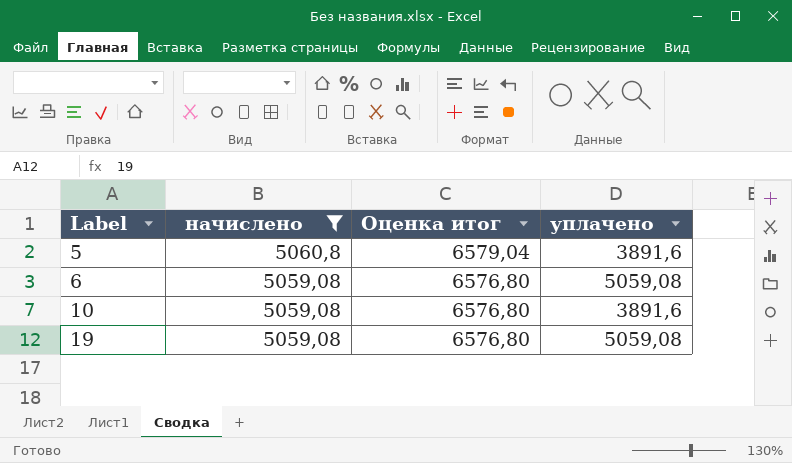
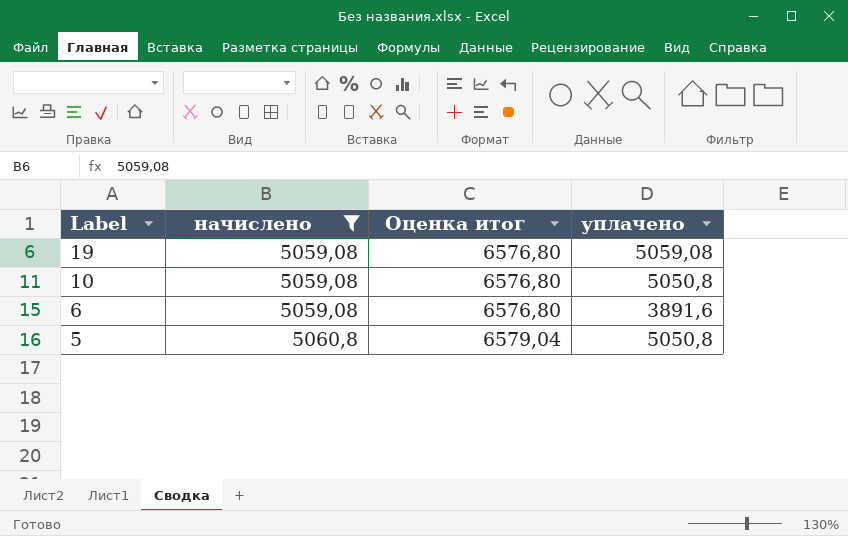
row order: Label ascending -> Label descending
10 | уплачено: 3891,6 -> 5050,8
6 | уплачено: 5059,08 -> 3891,6
5 | уплачено: 3891,6 -> 5050,8

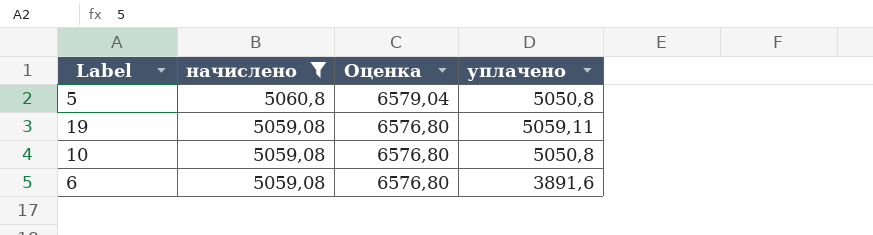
row order: Label descending -> начислено descending
column name: Оценка итог -> Оценка
19 | уплачено: 5059,08 -> 5059,11

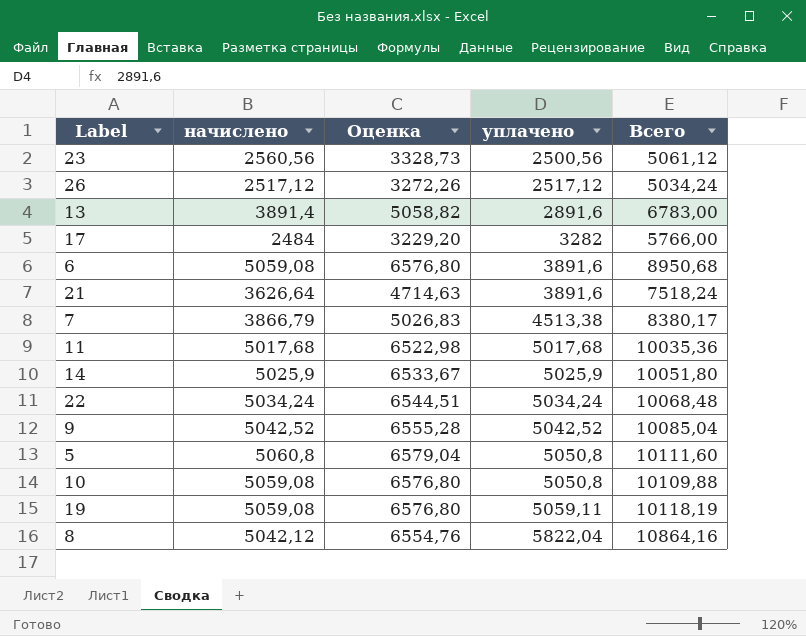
filter: начислено >= 5059,08 -> none
row order: начислено descending -> уплачено ascending
column Всего | formula: none -> [начислено] + [уплачено]

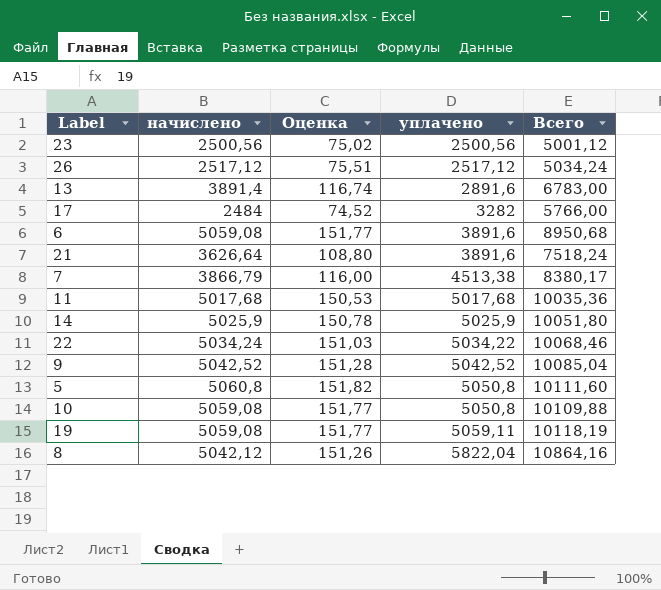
column Оценка | formula: [начислено] * 1,3 -> [начислено] * 0,03
23 | начислено: 2560,56 -> 2500,56
23 | Всего: 5061,12 -> 5001,12
22 | уплачено: 5034,24 -> 5034,22
22 | Всего: 10068,48 -> 10068,46

